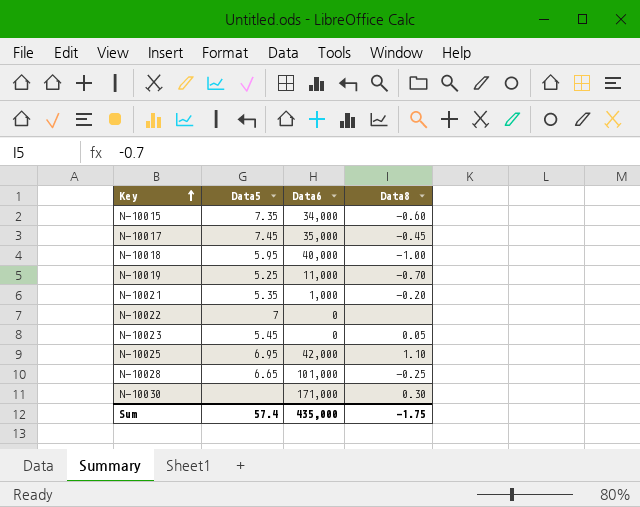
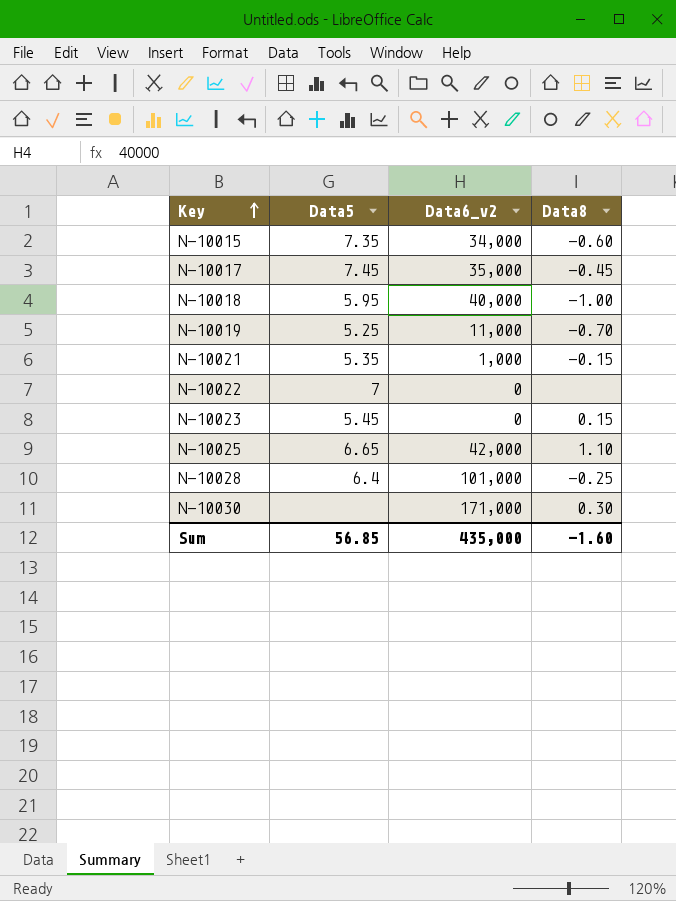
column name: Data6 -> Data6_v2
N-10021 | Data8: -0.20 -> -0.15
N-10023 | Data8: 0.05 -> 0.15
N-10025 | Data5: 6.95 -> 6.65
N-10028 | Data5: 6.65 -> 6.4
Sum | Data5: 57.4 -> 56.85
Sum | Data8: -1.75 -> -1.60

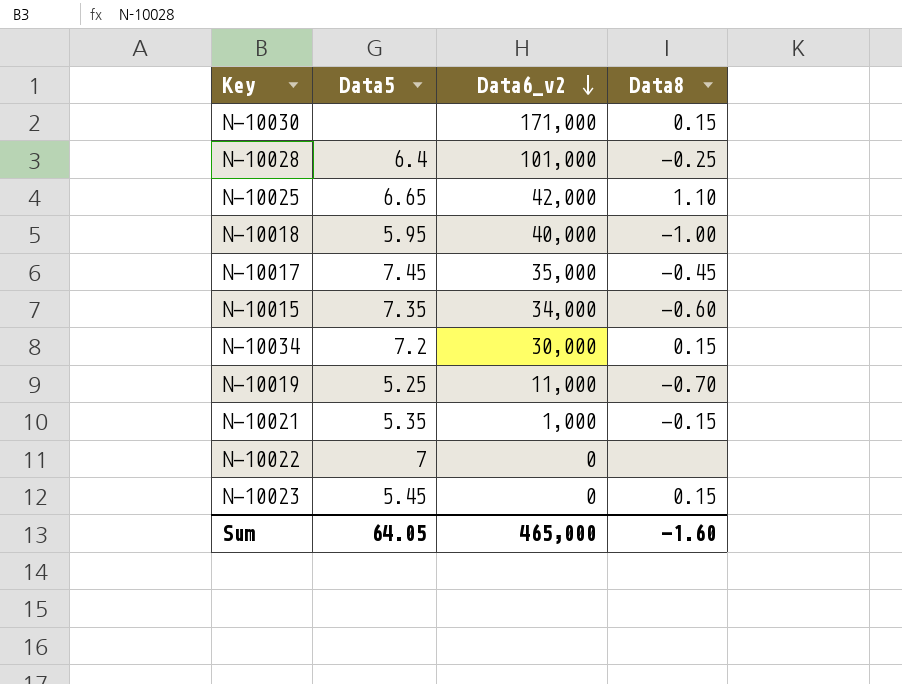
row order: Key ascending -> Data6_v2 descending
N-10030 | Data8: 0.30 -> 0.15
row N-10034: none -> 7.2 | 30,000 | 0.15
Sum | Data5: 56.85 -> 64.05
Sum | Data6_v2: 435,000 -> 465,000

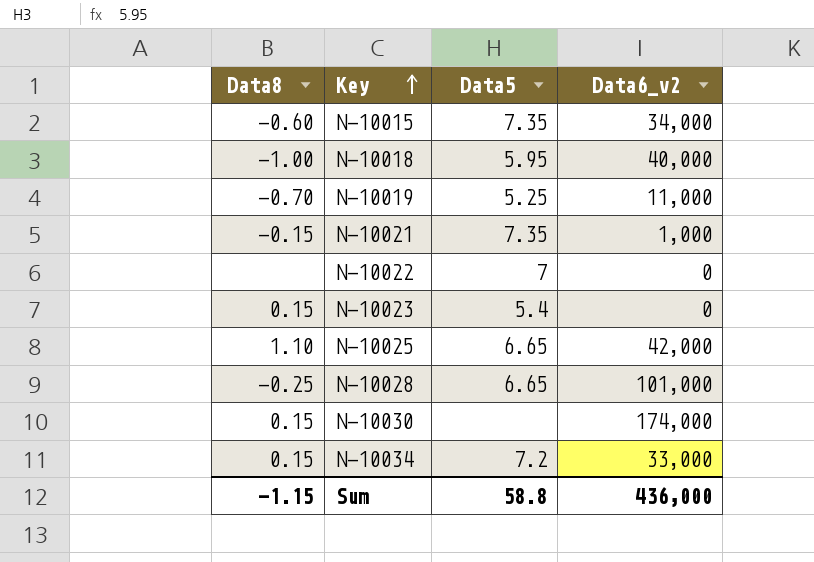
row order: Data6_v2 descending -> Key ascending
column Data8 | position: 4 -> 1
row N-10017: 7.45 | 35,000 | -0.45 -> none
N-10021 | Data5: 5.35 -> 7.35
N-10023 | Data5: 5.45 -> 5.4
N-10028 | Data5: 6.4 -> 6.65
N-10030 | Data6_v2: 171,000 -> 174,000
N-10034 | Data6_v2: 30,000 -> 33,000
Sum | Data8: -1.60 -> -1.15
Sum | Data5: 64.05 -> 58.8
Sum | Data6_v2: 465,000 -> 436,000

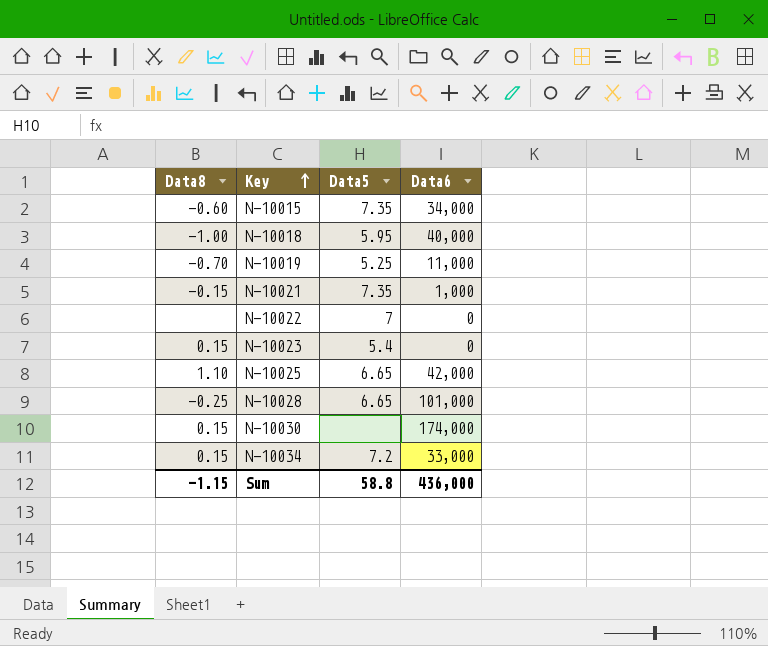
column name: Data6_v2 -> Data6

